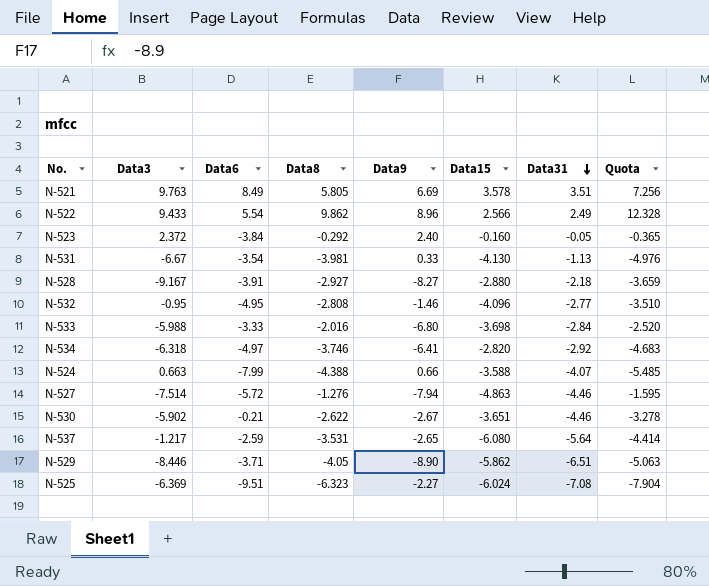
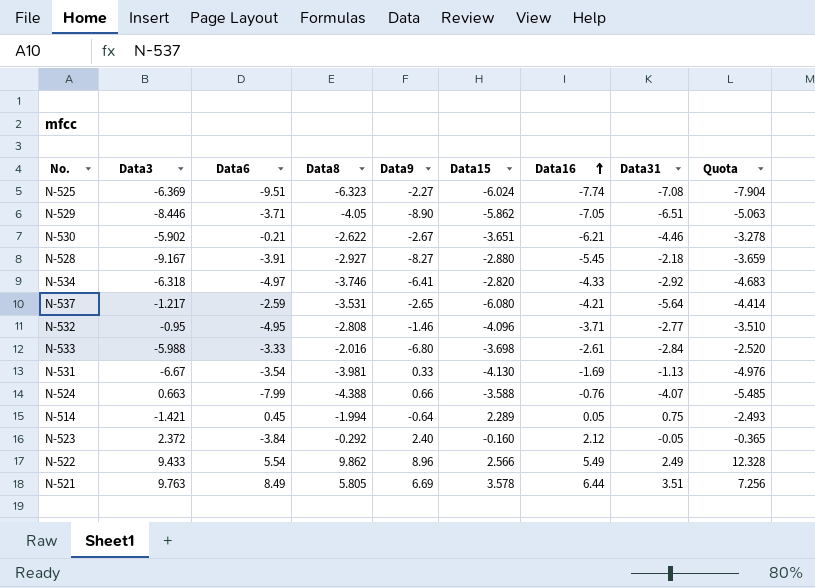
row order: Data31 descending -> Data16 ascending
column Data16 | position: none -> 7
row N-527: -7.514 | -5.72 | -1.276 | -7.94 | -4.863 | -4.46 | -1.595 -> none
row N-514: none -> -1.421 | 0.45 | -1.994 | -0.64 | 2.289 | 0.05 | 0.75 | -2.493

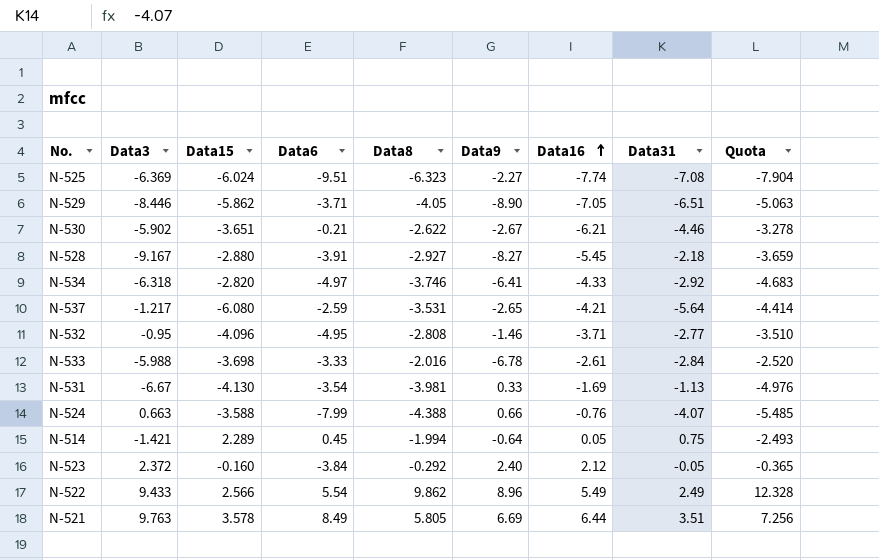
column Data15 | position: 6 -> 3
N-533 | Data9: -6.80 -> -6.78

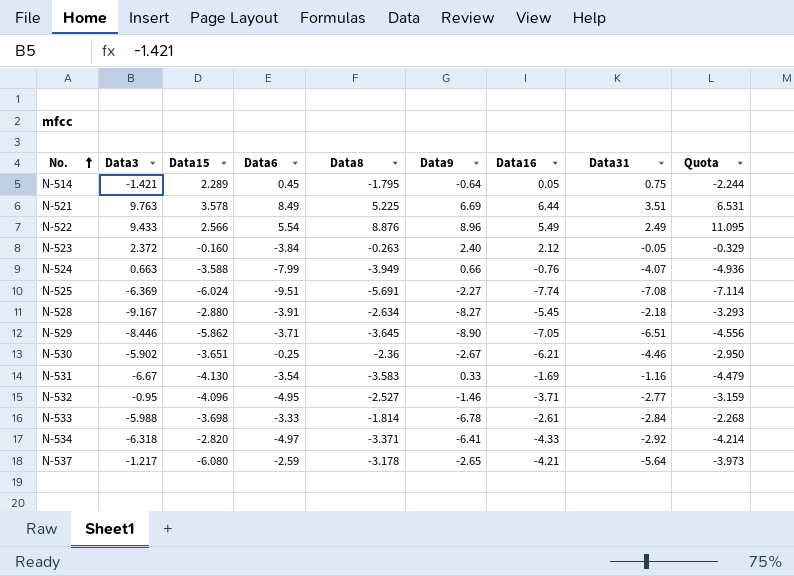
row order: Data16 ascending -> No. ascending
N-514 | Data8: -1.994 -> -1.795
N-514 | Quota: -2.493 -> -2.244
N-521 | Data8: 5.805 -> 5.225
N-521 | Quota: 7.256 -> 6.531
N-522 | Data8: 9.862 -> 8.876
N-522 | Quota: 12.328 -> 11.095
N-523 | Data8: -0.292 -> -0.263
N-523 | Quota: -0.365 -> -0.329
N-524 | Data8: -4.388 -> -3.949
N-524 | Quota: -5.485 -> -4.936
N-525 | Data8: -6.323 -> -5.691
N-525 | Quota: -7.904 -> -7.114
N-528 | Data8: -2.927 -> -2.634
N-528 | Quota: -3.659 -> -3.293
N-529 | Data8: -4.05 -> -3.645
N-529 | Quota: -5.063 -> -4.556
N-530 | Data6: -0.21 -> -0.25
N-530 | Data8: -2.622 -> -2.36
N-530 | Quota: -3.278 -> -2.950
N-531 | Data8: -3.981 -> -3.583
N-531 | Data31: -1.13 -> -1.16
N-531 | Quota: -4.976 -> -4.479
N-532 | Data8: -2.808 -> -2.527
N-532 | Quota: -3.510 -> -3.159
N-533 | Data8: -2.016 -> -1.814
N-533 | Quota: -2.520 -> -2.268
N-534 | Data8: -3.746 -> -3.371
N-534 | Quota: -4.683 -> -4.214
N-537 | Data8: -3.531 -> -3.178
N-537 | Quota: -4.414 -> -3.973

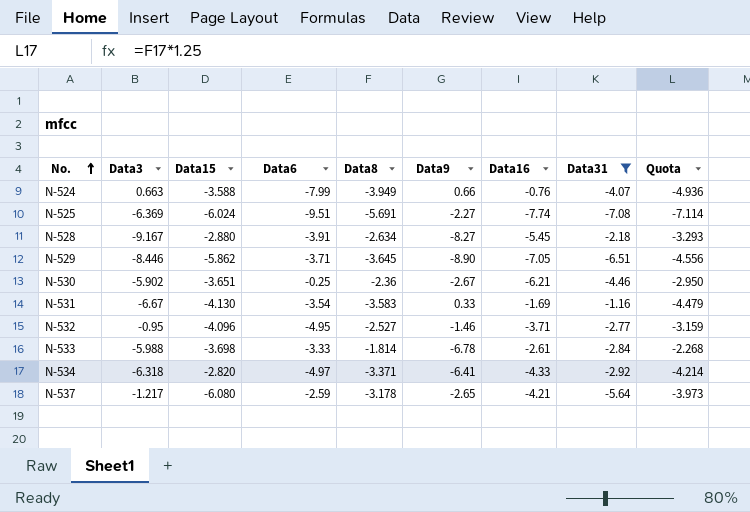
filter: none -> Data31 <= -1.16

